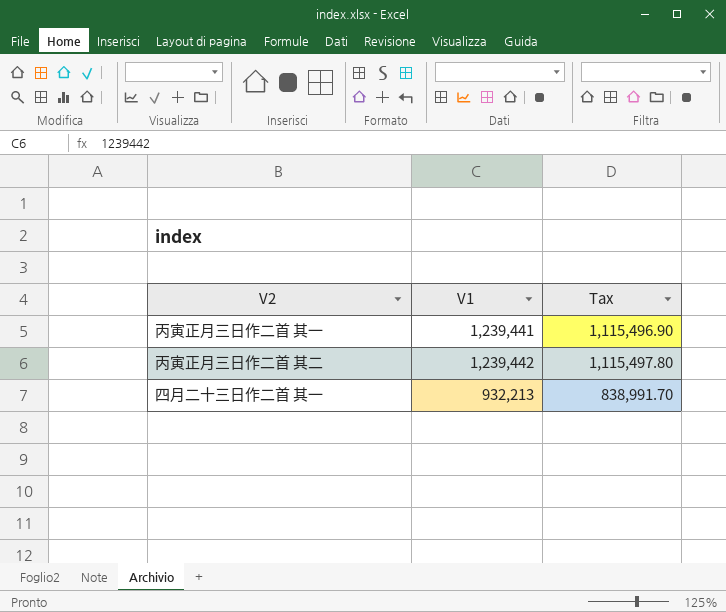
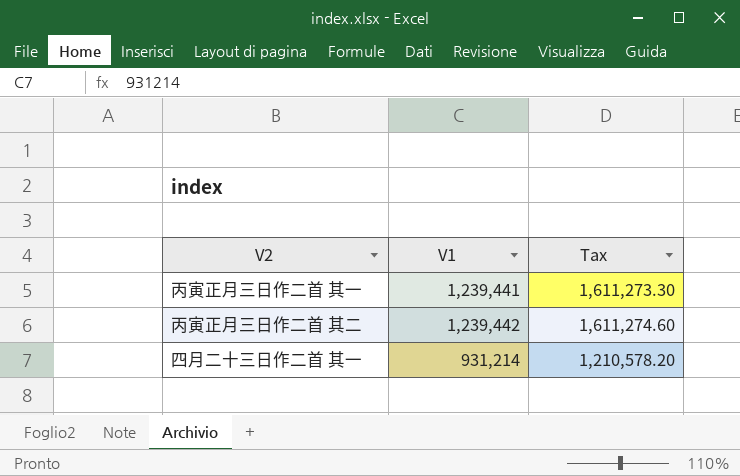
column Tax | formula: [V1] * 0.9 -> [V1] * 1.3
四月二十三日作二首 其一 | V1: 932,213 -> 931,214

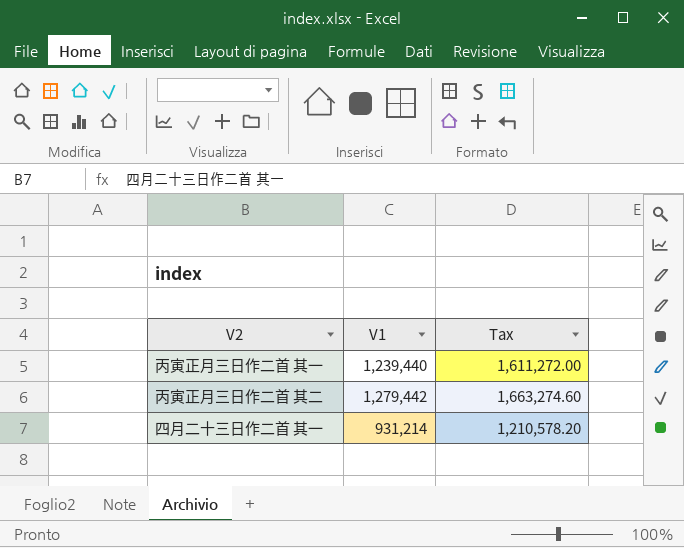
丙寅正月三日作二首 其一 | V1: 1,239,441 -> 1,239,440
丙寅正月三日作二首 其一 | Tax: 1,611,273.30 -> 1,611,272.00
丙寅正月三日作二首 其二 | V1: 1,239,442 -> 1,279,442
丙寅正月三日作二首 其二 | Tax: 1,611,274.60 -> 1,663,274.60

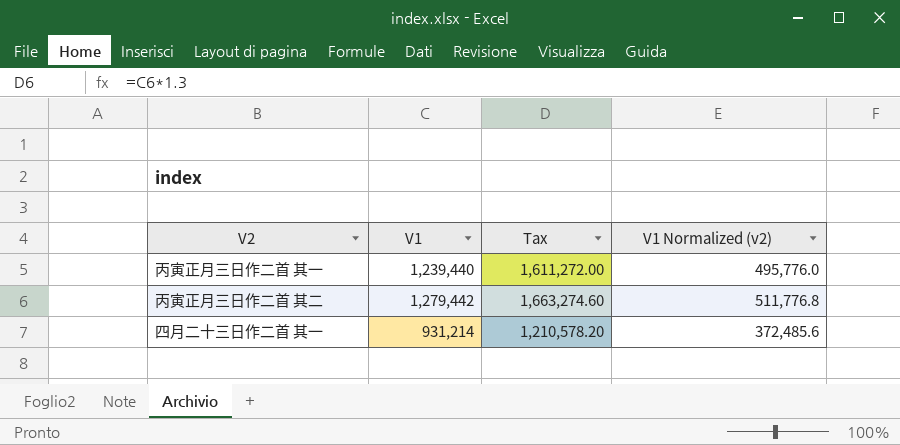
column V1 Normalized (v2) | formula: none -> [V1] * 0.4

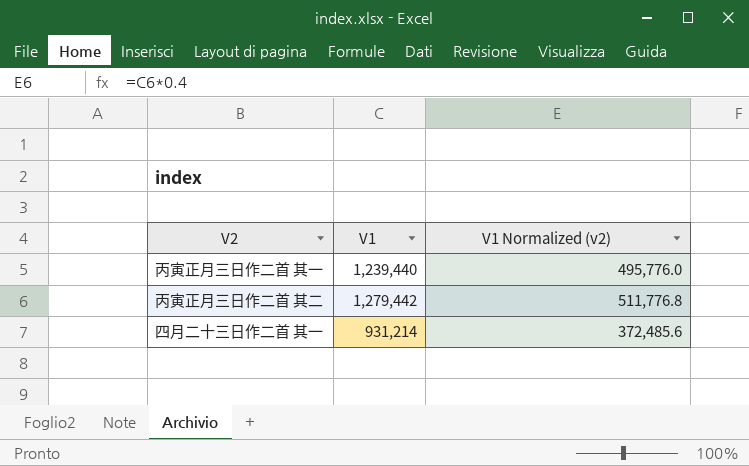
column Tax | formula: [V1] * 1.3 -> none

